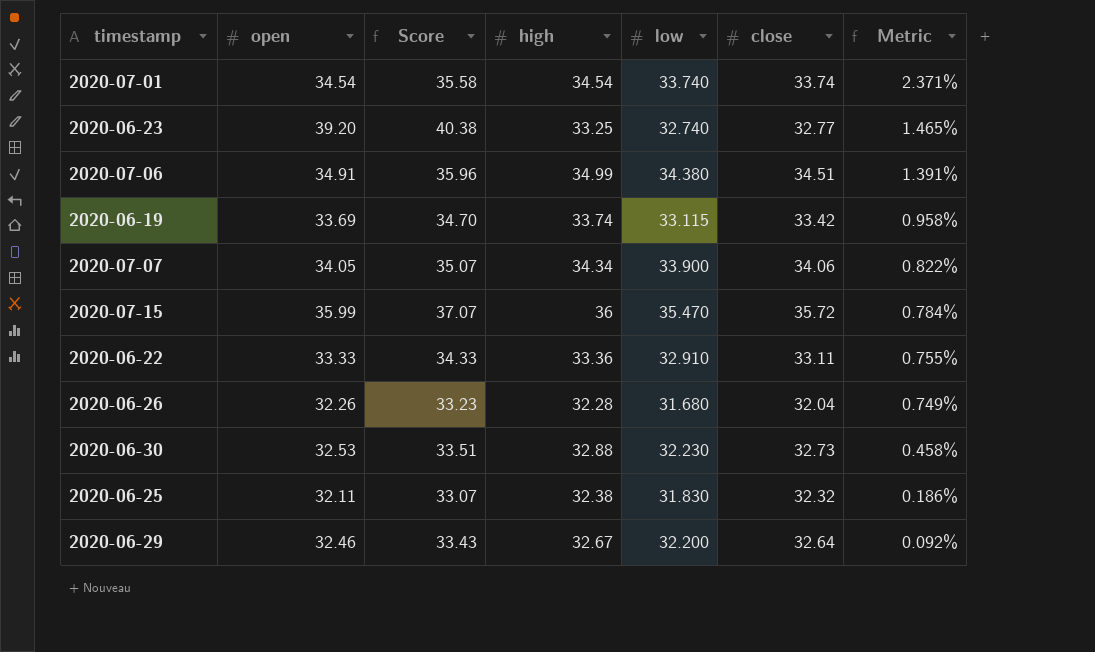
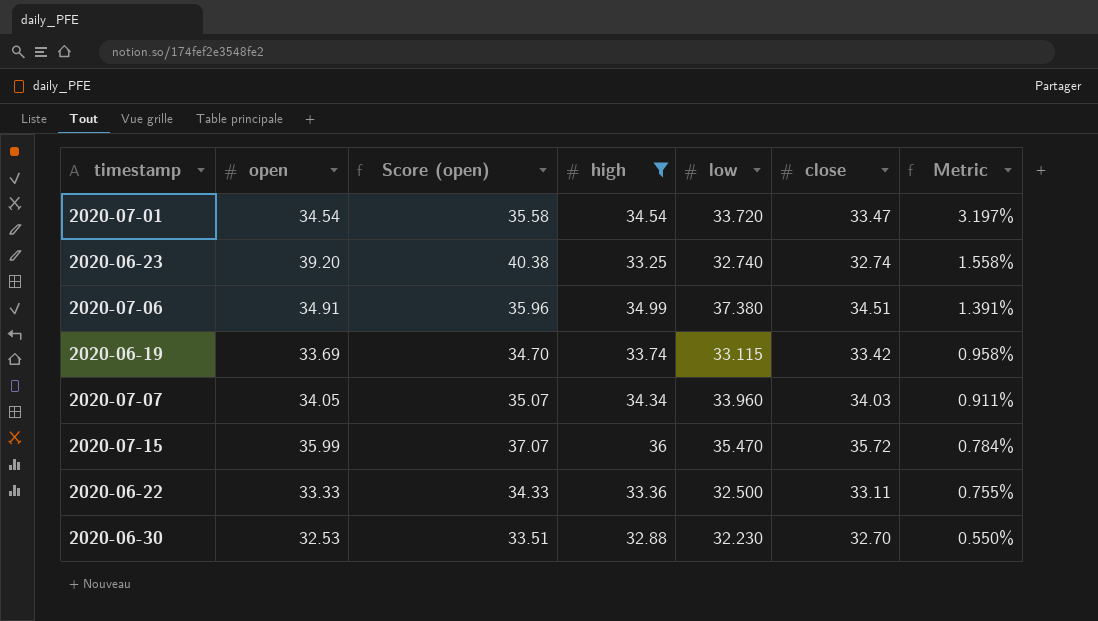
filter: none -> high >= 32.88
column name: Score -> Score (open)
2020-07-01 | low: 33.740 -> 33.720
2020-07-01 | close: 33.74 -> 33.47
2020-07-01 | Metric: 2.371% -> 3.197%
2020-06-23 | close: 32.77 -> 32.74
2020-06-23 | Metric: 1.465% -> 1.558%
2020-07-06 | low: 34.380 -> 37.380
2020-07-07 | low: 33.900 -> 33.960
2020-07-07 | close: 34.06 -> 34.03
2020-07-07 | Metric: 0.822% -> 0.911%
2020-06-22 | low: 32.910 -> 32.500
2020-06-30 | close: 32.73 -> 32.70
2020-06-30 | Metric: 0.458% -> 0.550%

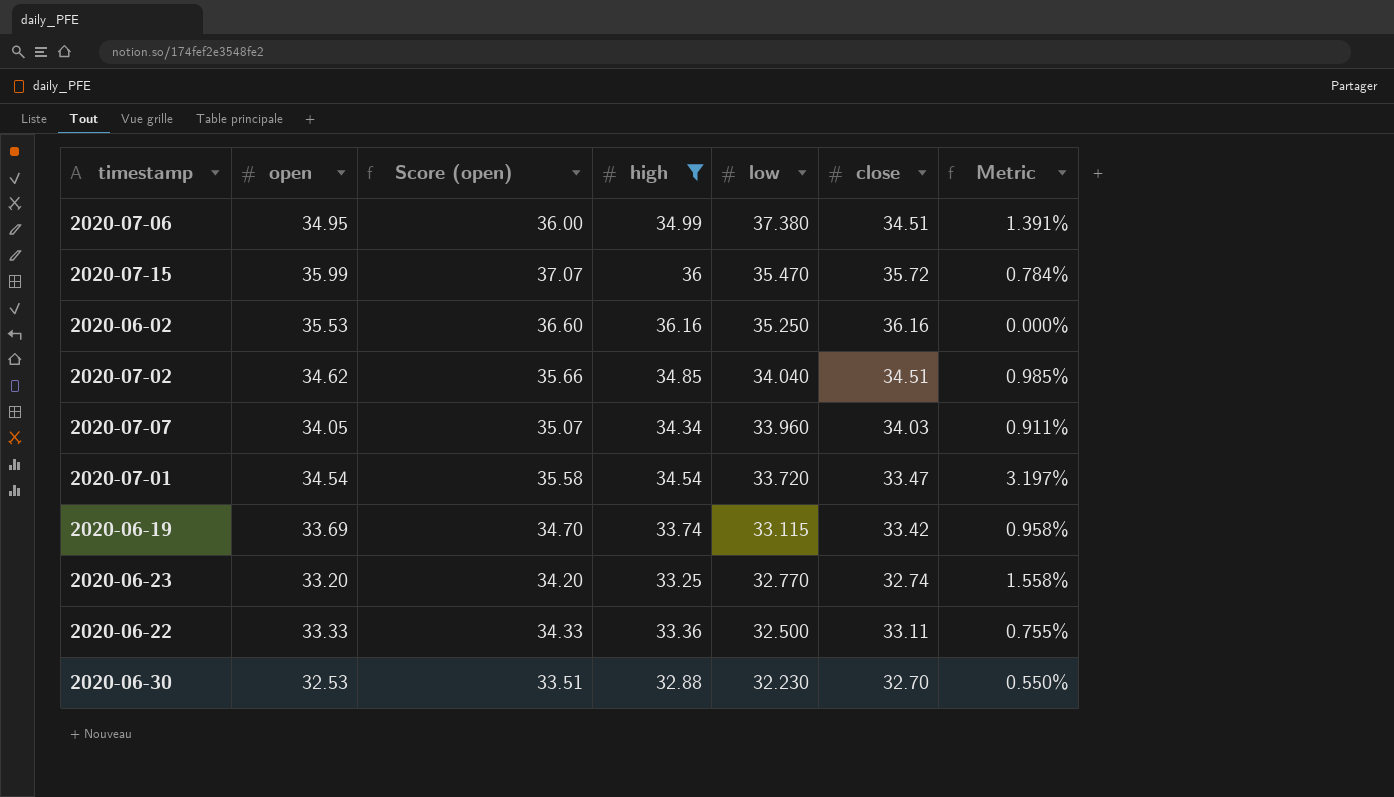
row order: Metric descending -> low descending
2020-07-06 | open: 34.91 -> 34.95
2020-07-06 | Score (open): 35.96 -> 36.00
row 2020-06-02: none -> 35.53 | 36.60 | 36.16 | 35.250 | 36.16 | 0.000%
row 2020-07-02: none -> 34.62 | 35.66 | 34.85 | 34.040 | 34.51 | 0.985%
2020-06-23 | open: 39.20 -> 33.20
2020-06-23 | Score (open): 40.38 -> 34.20
2020-06-23 | low: 32.740 -> 32.770

